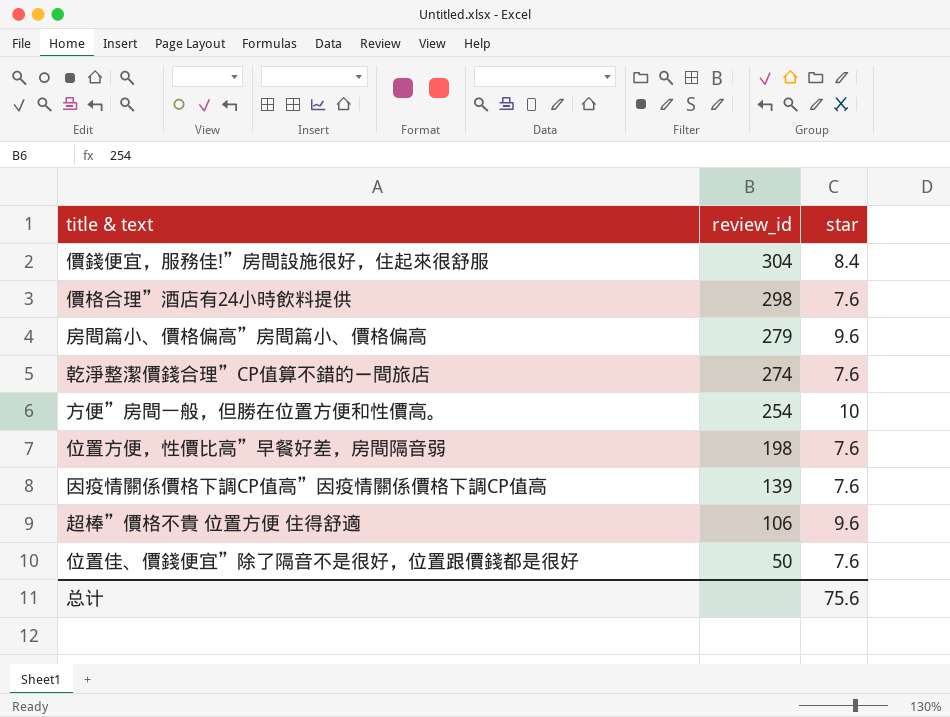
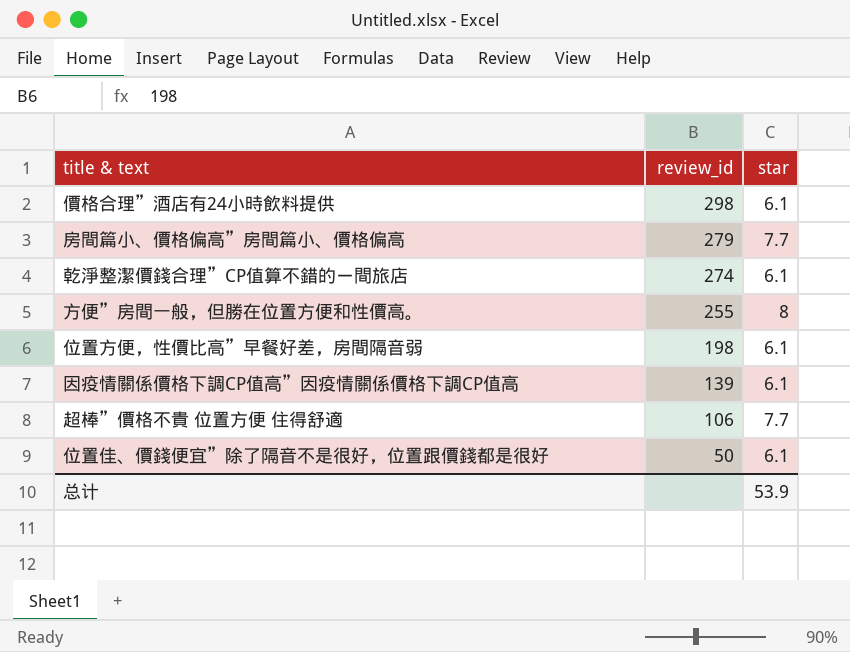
row 價錢便宜，服務佳!”房間設施很好，住起來很舒服: 304 | 8.4 -> none
價格合理”酒店有24小時飲料提供 | star: 7.6 -> 6.1
房間篇小、價格偏高”房間篇小、價格偏高 | star: 9.6 -> 7.7
乾淨整潔價錢合理”CP值算不錯的ㄧ間旅店 | star: 7.6 -> 6.1
方便”房間一般，但勝在位置方便和性價高。 | review_id: 254 -> 255
方便”房間一般，但勝在位置方便和性價高。 | star: 10 -> 8
位置方便，性價比高”早餐好差，房間隔音弱 | star: 7.6 -> 6.1
因疫情關係價格下調CP值高”因疫情關係價格下調CP值高 | star: 7.6 -> 6.1
超棒”價格不貴 位置方便 住得舒適 | star: 9.6 -> 7.7
位置佳、價錢便宜”除了隔音不是很好，位置跟價錢都是很好 | star: 7.6 -> 6.1
总计 | star: 75.6 -> 53.9

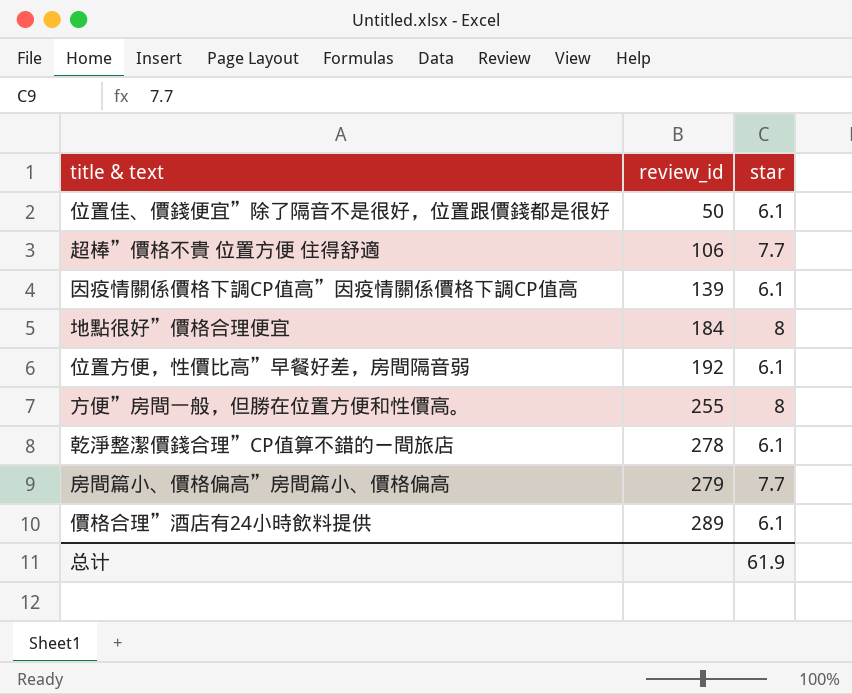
row order: review_id descending -> review_id ascending
row 地點很好”價格合理便宜: none -> 184 | 8
位置方便，性價比高”早餐好差，房間隔音弱 | review_id: 198 -> 192
乾淨整潔價錢合理”CP值算不錯的ㄧ間旅店 | review_id: 274 -> 278
價格合理”酒店有24小時飲料提供 | review_id: 298 -> 289
总计 | star: 53.9 -> 61.9

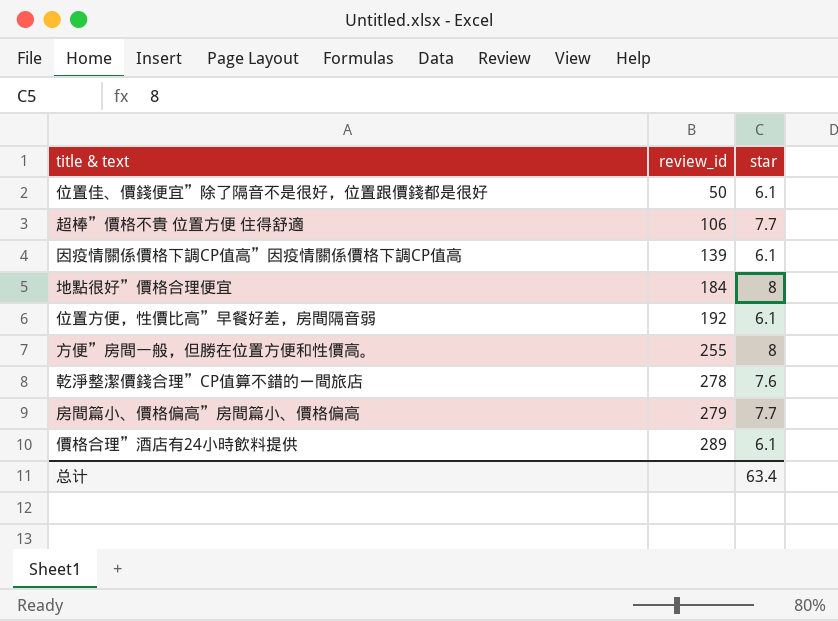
乾淨整潔價錢合理”CP值算不錯的ㄧ間旅店 | star: 6.1 -> 7.6
总计 | star: 61.9 -> 63.4

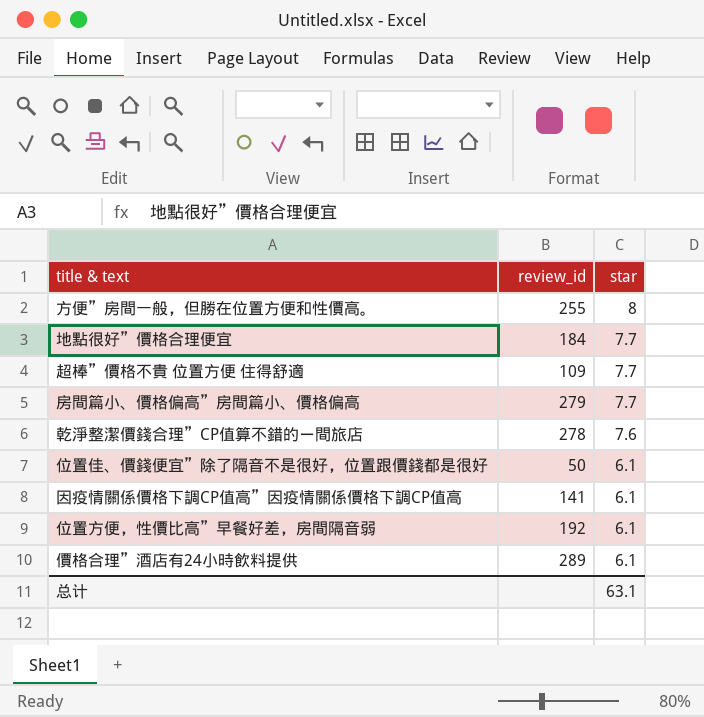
row order: review_id ascending -> star descending
地點很好”價格合理便宜 | star: 8 -> 7.7
超棒”價格不貴 位置方便 住得舒適 | review_id: 106 -> 109
因疫情關係價格下調CP值高”因疫情關係價格下調CP值高 | review_id: 139 -> 141
总计 | star: 63.4 -> 63.1

